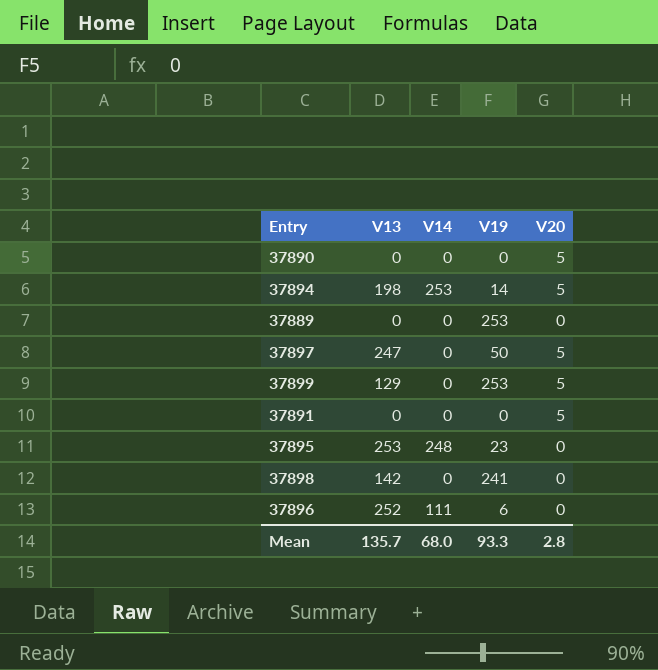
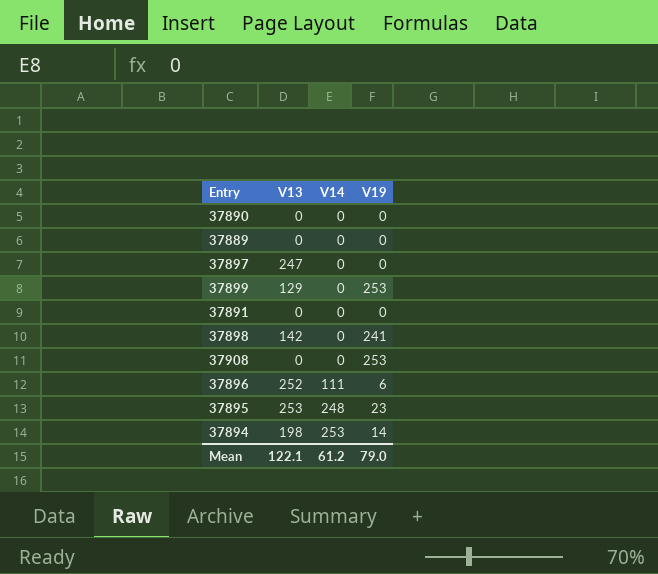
row order: none -> V14 ascending
column V20 | position: 5 -> none
37889 | V19: 253 -> 0
37897 | V19: 50 -> 0
row 37908: none -> 0 | 0 | 253
Mean | V13: 135.7 -> 122.1
Mean | V14: 68.0 -> 61.2
Mean | V19: 93.3 -> 79.0

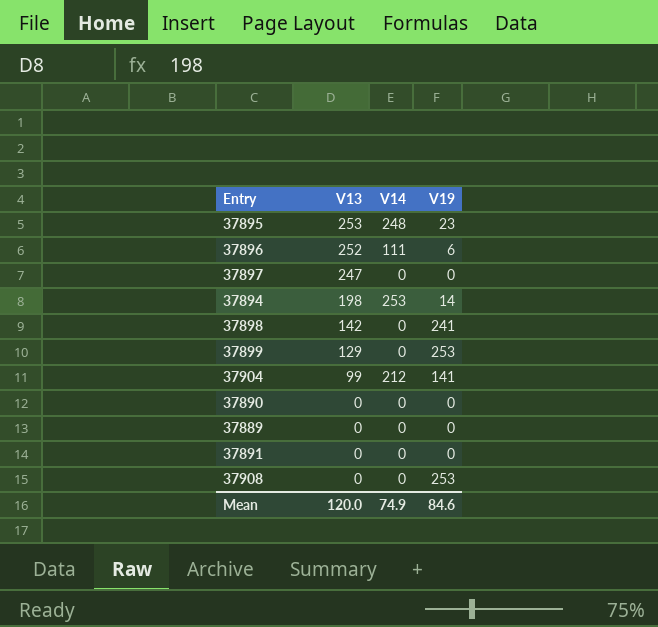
row order: V14 ascending -> V13 descending
row 37904: none -> 99 | 212 | 141
Mean | V13: 122.1 -> 120.0
Mean | V14: 61.2 -> 74.9
Mean | V19: 79.0 -> 84.6

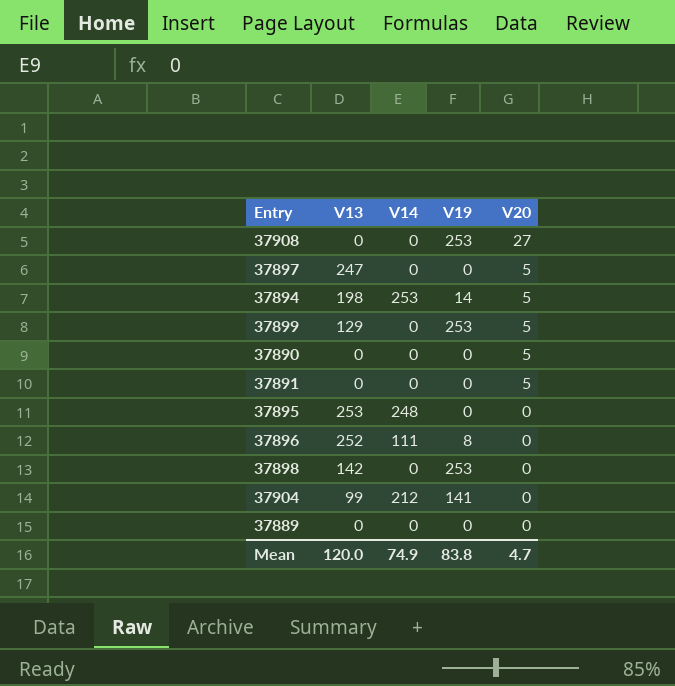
row order: V13 descending -> V20 descending
column V20 | position: none -> 5
37895 | V19: 23 -> 0
37896 | V19: 6 -> 8
37898 | V19: 241 -> 253
Mean | V19: 84.6 -> 83.8

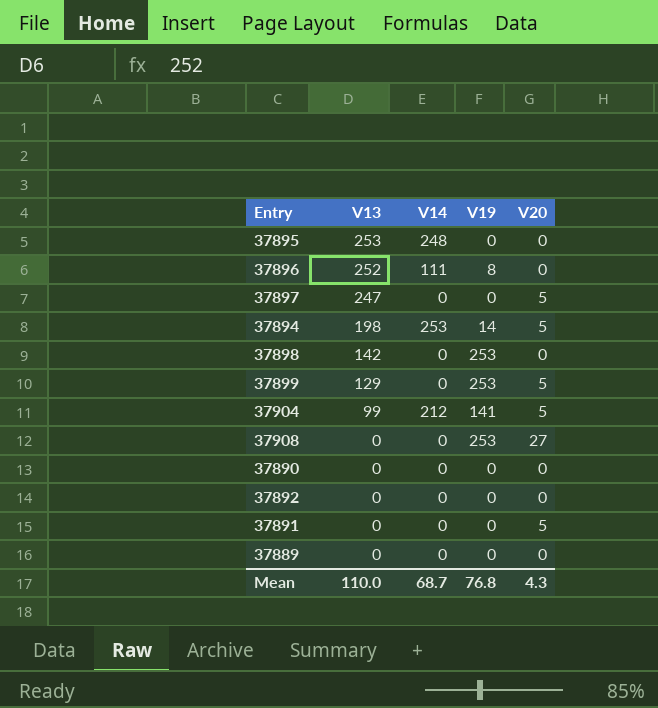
row order: V20 descending -> V13 descending
37904 | V20: 0 -> 5
37890 | V20: 5 -> 0
row 37892: none -> 0 | 0 | 0 | 0
Mean | V13: 120.0 -> 110.0
Mean | V14: 74.9 -> 68.7
Mean | V19: 83.8 -> 76.8
Mean | V20: 4.7 -> 4.3

